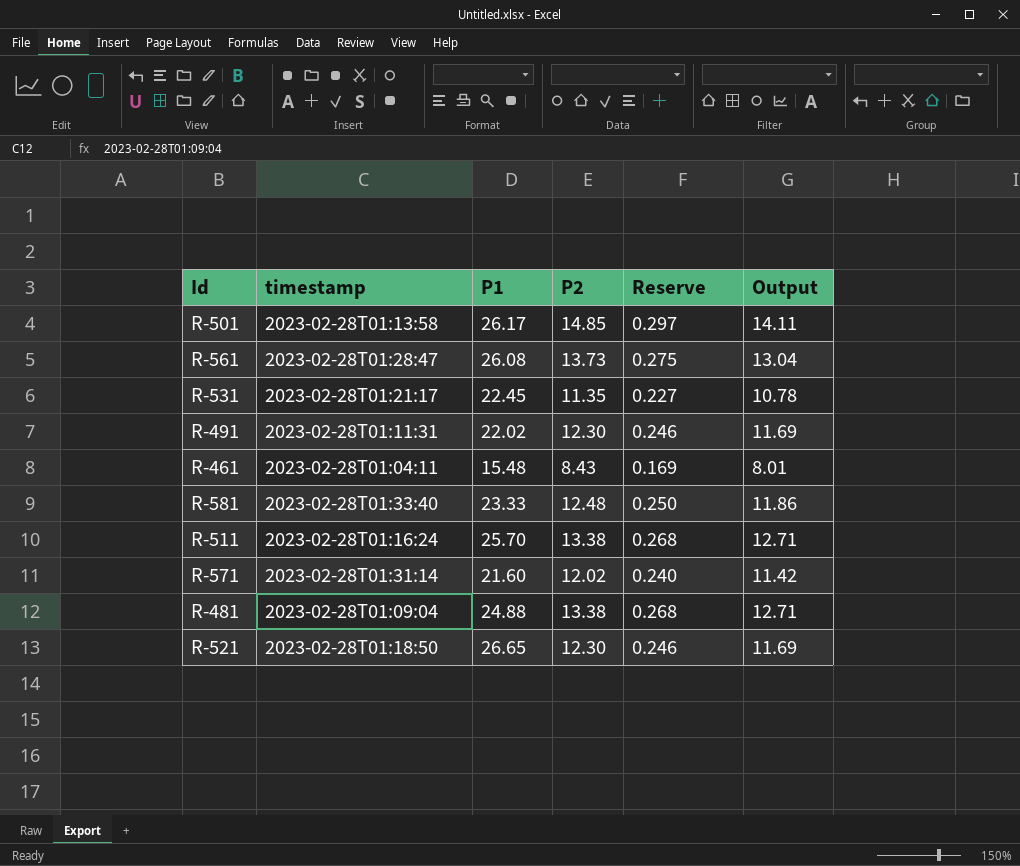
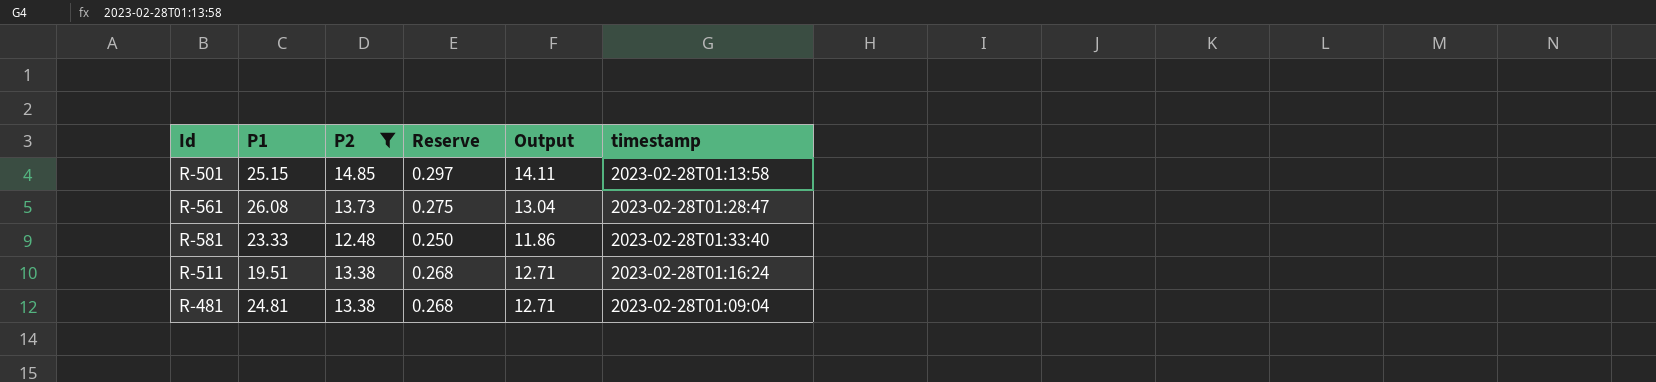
filter: none -> P2 >= 12.48
column timestamp | position: 2 -> 6
R-501 | P1: 26.17 -> 25.15
R-511 | P1: 25.70 -> 19.51
R-481 | P1: 24.88 -> 24.81

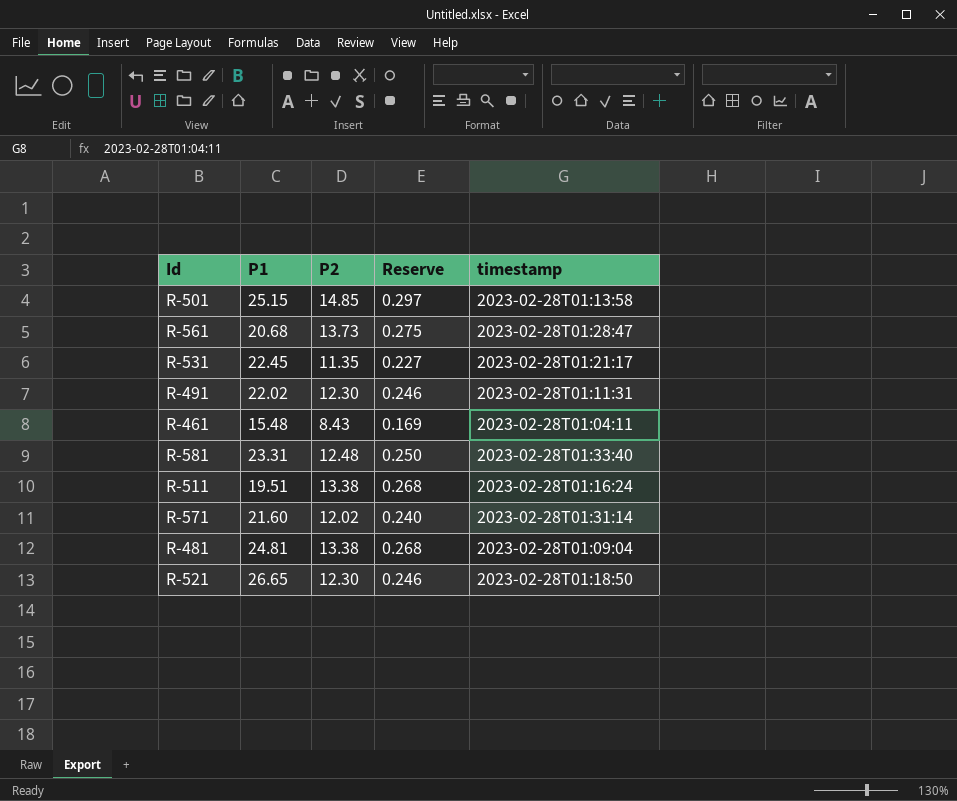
filter: P2 >= 12.48 -> none
column Output | formula: [P2] * 0.95 -> none
R-561 | P1: 26.08 -> 20.68
R-581 | P1: 23.33 -> 23.31

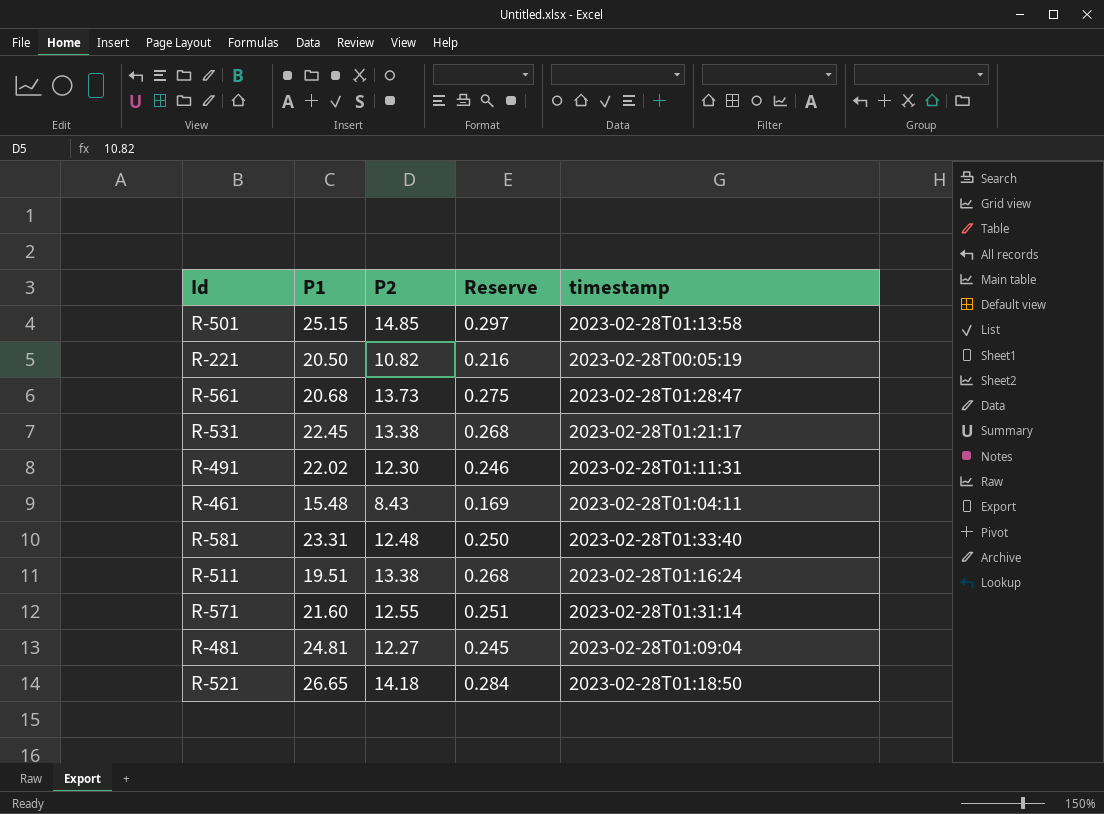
row R-221: none -> 20.50 | 10.82 | 0.216 | 2023-02-28T00:05:19
R-531 | P2: 11.35 -> 13.38
R-531 | Reserve: 0.227 -> 0.268
R-571 | P2: 12.02 -> 12.55
R-571 | Reserve: 0.240 -> 0.251
R-481 | P2: 13.38 -> 12.27
R-481 | Reserve: 0.268 -> 0.245
R-521 | P2: 12.30 -> 14.18
R-521 | Reserve: 0.246 -> 0.284

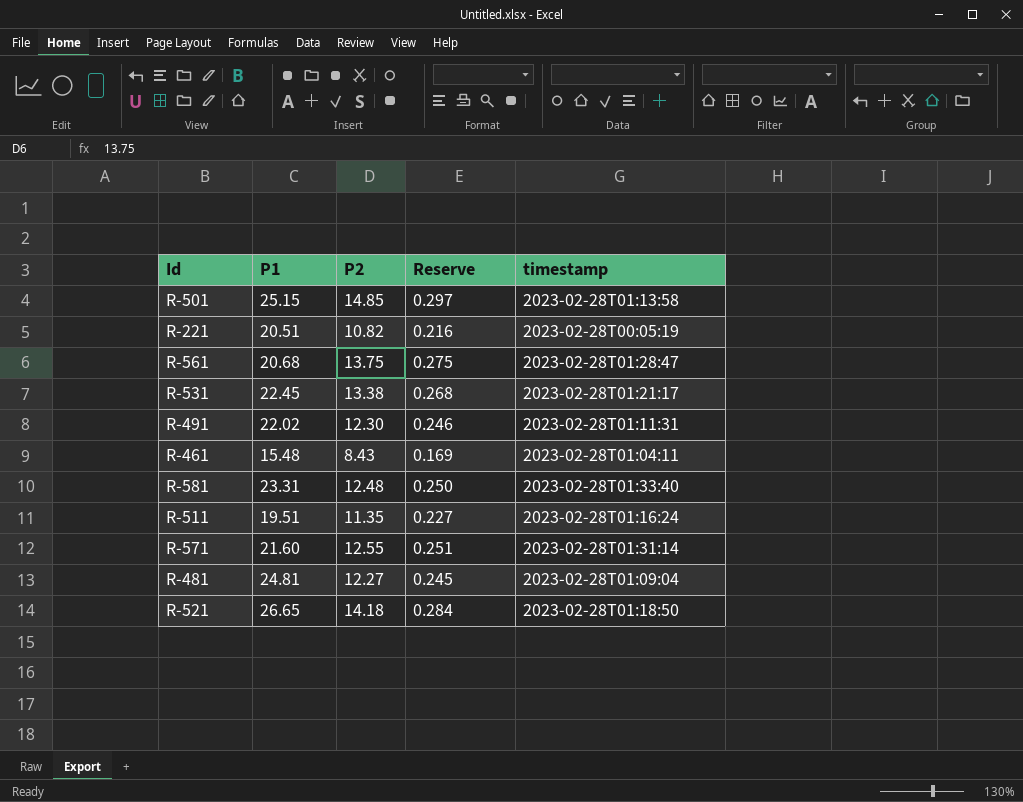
R-221 | P1: 20.50 -> 20.51
R-561 | P2: 13.73 -> 13.75
R-511 | P2: 13.38 -> 11.35
R-511 | Reserve: 0.268 -> 0.227

